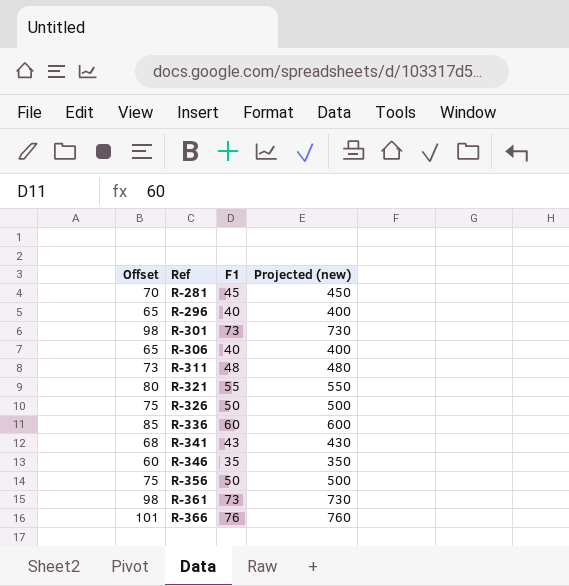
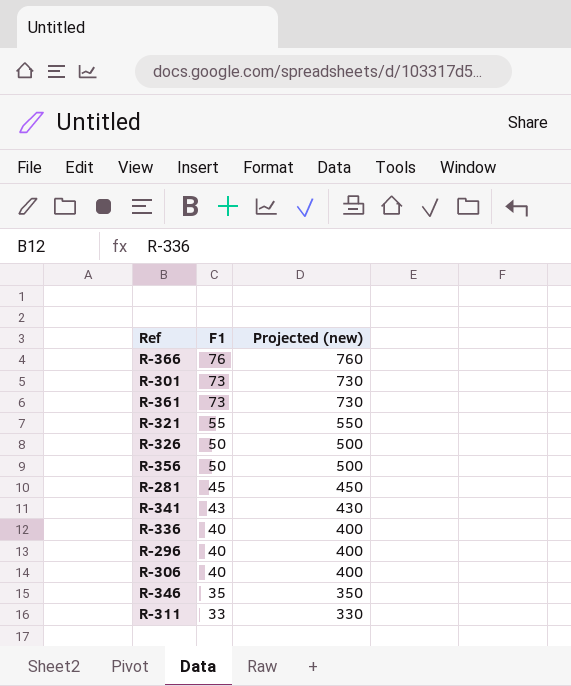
row order: Ref ascending -> F1 descending
column Offset | formula: [F1] + 25 -> none
R-336 | F1: 60 -> 40
R-336 | Projected (new): 600 -> 400
R-311 | F1: 48 -> 33
R-311 | Projected (new): 480 -> 330

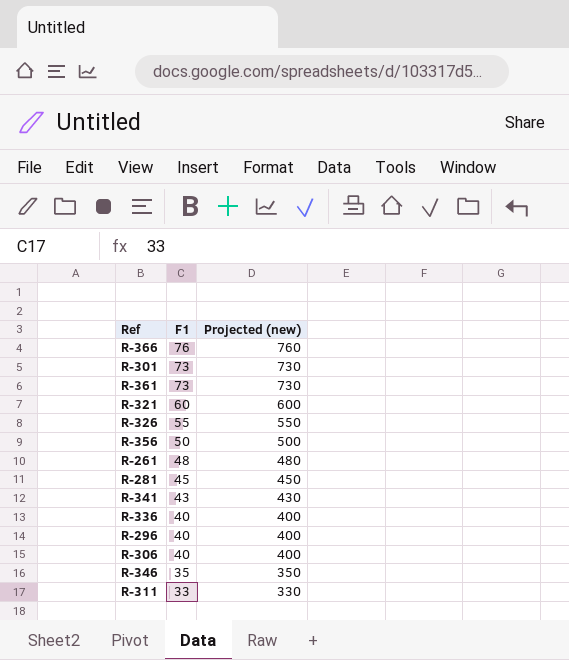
R-321 | F1: 55 -> 60
R-321 | Projected (new): 550 -> 600
R-326 | F1: 50 -> 55
R-326 | Projected (new): 500 -> 550
row R-261: none -> 48 | 480

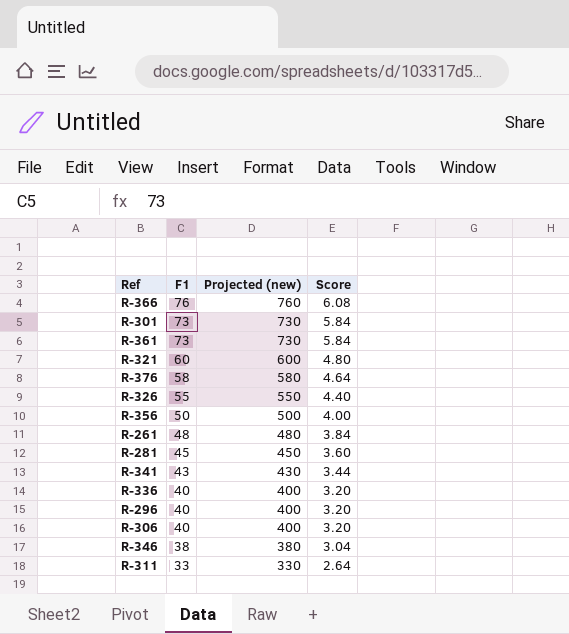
column Score | formula: none -> [F1] * 0.08
row R-376: none -> 58 | 580 | 4.64
R-346 | F1: 35 -> 38
R-346 | Projected (new): 350 -> 380

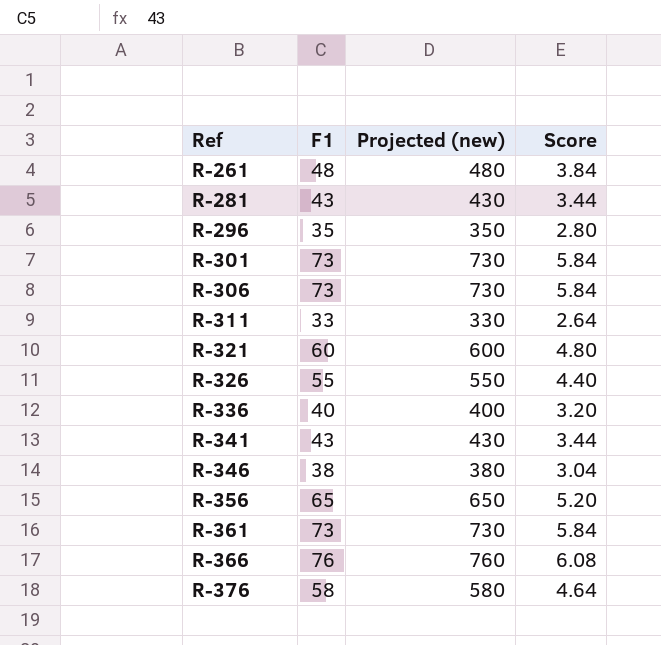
row order: F1 descending -> Ref ascending
R-281 | F1: 45 -> 43
R-281 | Projected (new): 450 -> 430
R-281 | Score: 3.60 -> 3.44
R-296 | F1: 40 -> 35
R-296 | Projected (new): 400 -> 350
R-296 | Score: 3.20 -> 2.80
R-306 | F1: 40 -> 73
R-306 | Projected (new): 400 -> 730
R-306 | Score: 3.20 -> 5.84
R-356 | F1: 50 -> 65
R-356 | Projected (new): 500 -> 650
R-356 | Score: 4.00 -> 5.20

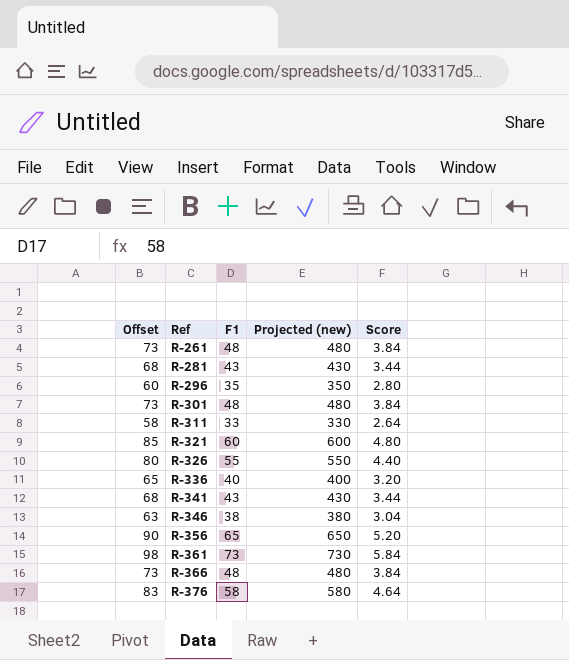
column Offset | formula: none -> [F1] + 25
row R-306: 73 | 730 | 5.84 -> none
R-301 | F1: 73 -> 48
R-301 | Projected (new): 730 -> 480
R-301 | Score: 5.84 -> 3.84
R-366 | F1: 76 -> 48
R-366 | Projected (new): 760 -> 480
R-366 | Score: 6.08 -> 3.84

